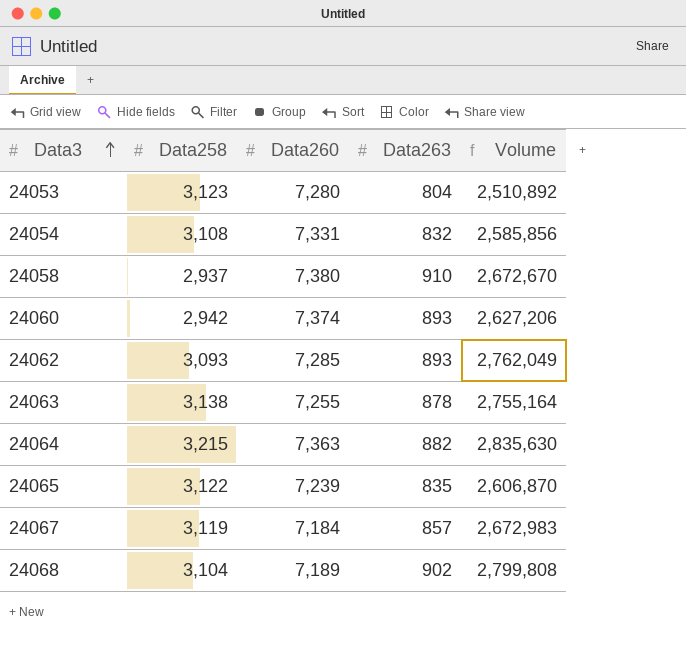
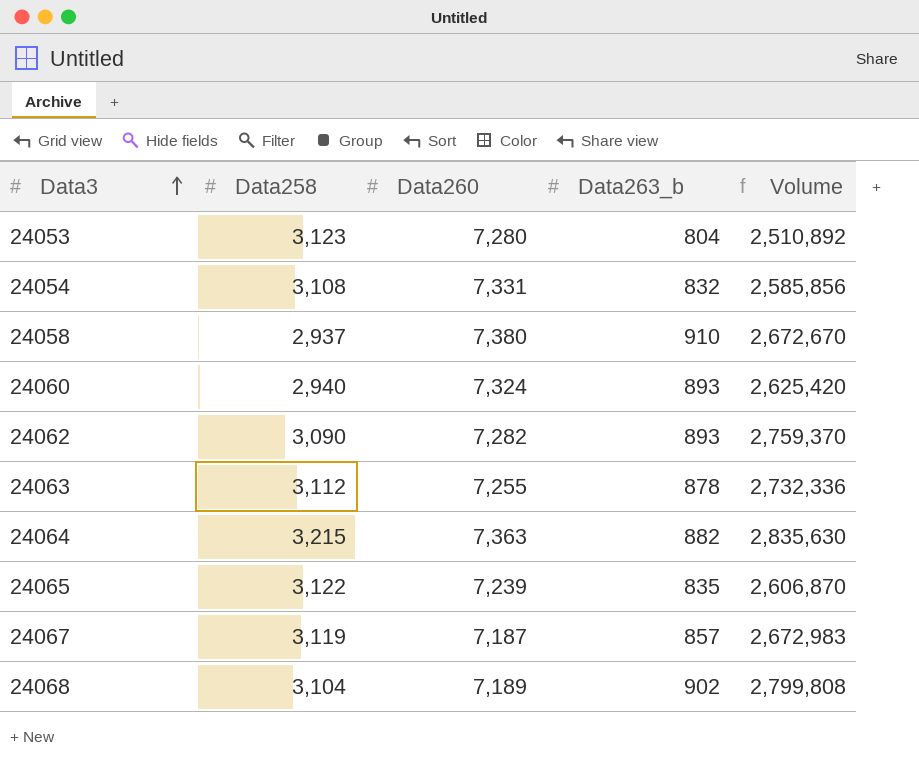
column name: Data263 -> Data263_b
24060 | Data258: 2,942 -> 2,940
24060 | Data260: 7,374 -> 7,324
24060 | Volume: 2,627,206 -> 2,625,420
24062 | Data258: 3,093 -> 3,090
24062 | Data260: 7,285 -> 7,282
24062 | Volume: 2,762,049 -> 2,759,370
24063 | Data258: 3,138 -> 3,112
24063 | Volume: 2,755,164 -> 2,732,336
24067 | Data260: 7,184 -> 7,187

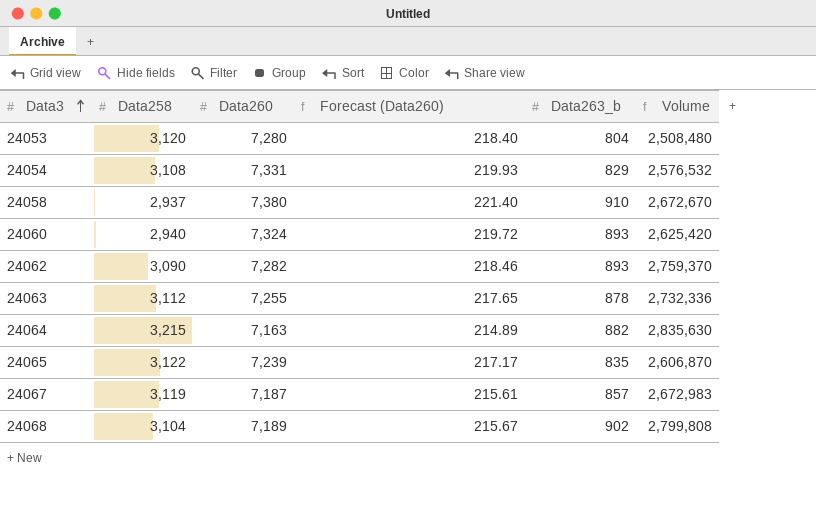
column Forecast (Data260) | formula: none -> [Data260] * 0.03
24053 | Data258: 3,123 -> 3,120
24053 | Volume: 2,510,892 -> 2,508,480
24054 | Data263_b: 832 -> 829
24054 | Volume: 2,585,856 -> 2,576,532
24064 | Data260: 7,363 -> 7,163

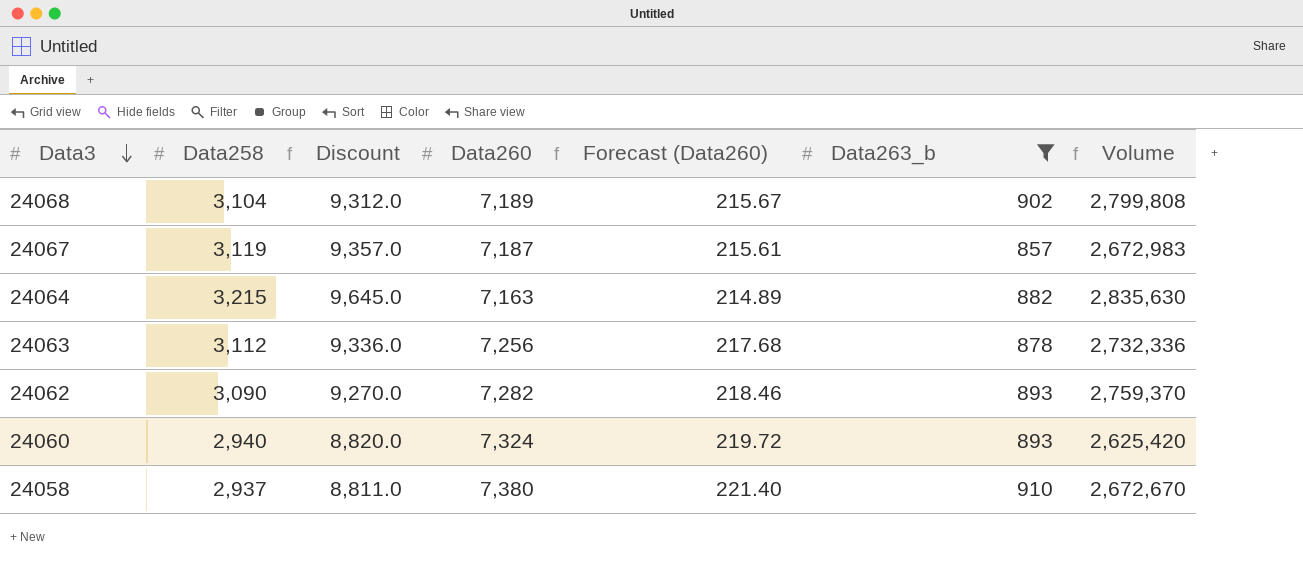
filter: none -> Data263_b >= 857
row order: Data3 ascending -> Data3 descending
column Discount | formula: none -> [Data258] * 3
24063 | Data260: 7,255 -> 7,256
24063 | Forecast (Data260): 217.65 -> 217.68

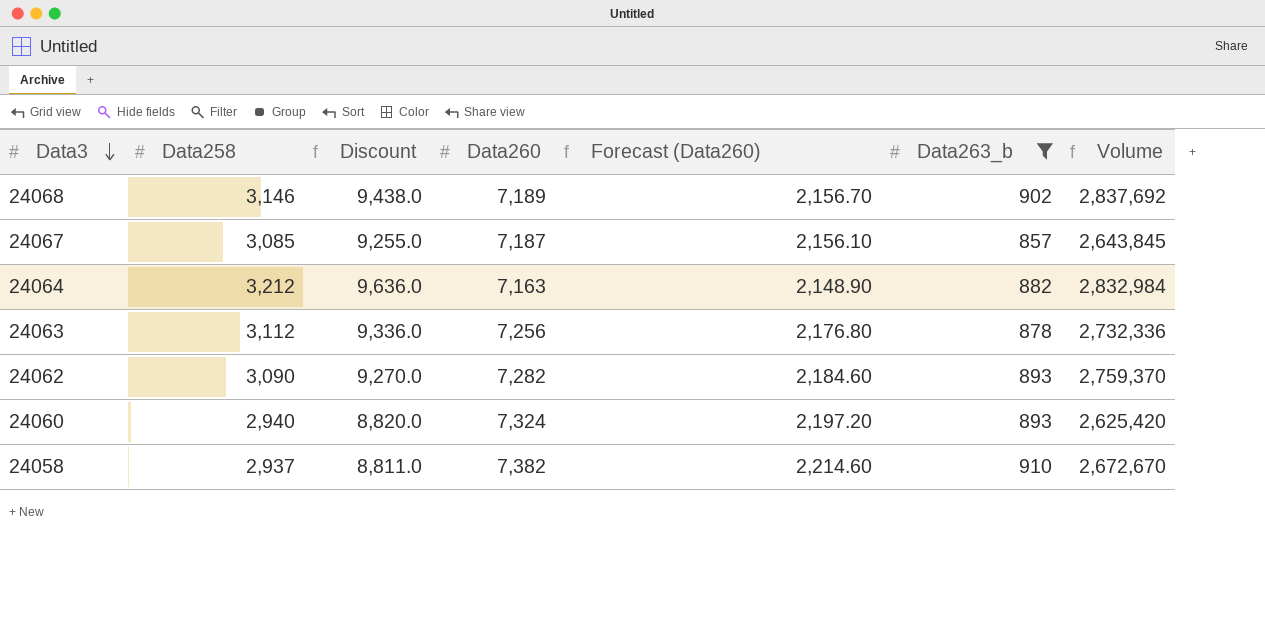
column Forecast (Data260) | formula: [Data260] * 0.03 -> [Data260] * 0.3
24068 | Data258: 3,104 -> 3,146
24068 | Discount: 9,312.0 -> 9,438.0
24068 | Volume: 2,799,808 -> 2,837,692
24067 | Data258: 3,119 -> 3,085
24067 | Discount: 9,357.0 -> 9,255.0
24067 | Volume: 2,672,983 -> 2,643,845
24064 | Data258: 3,215 -> 3,212
24064 | Discount: 9,645.0 -> 9,636.0
24064 | Volume: 2,835,630 -> 2,832,984
24058 | Data260: 7,380 -> 7,382

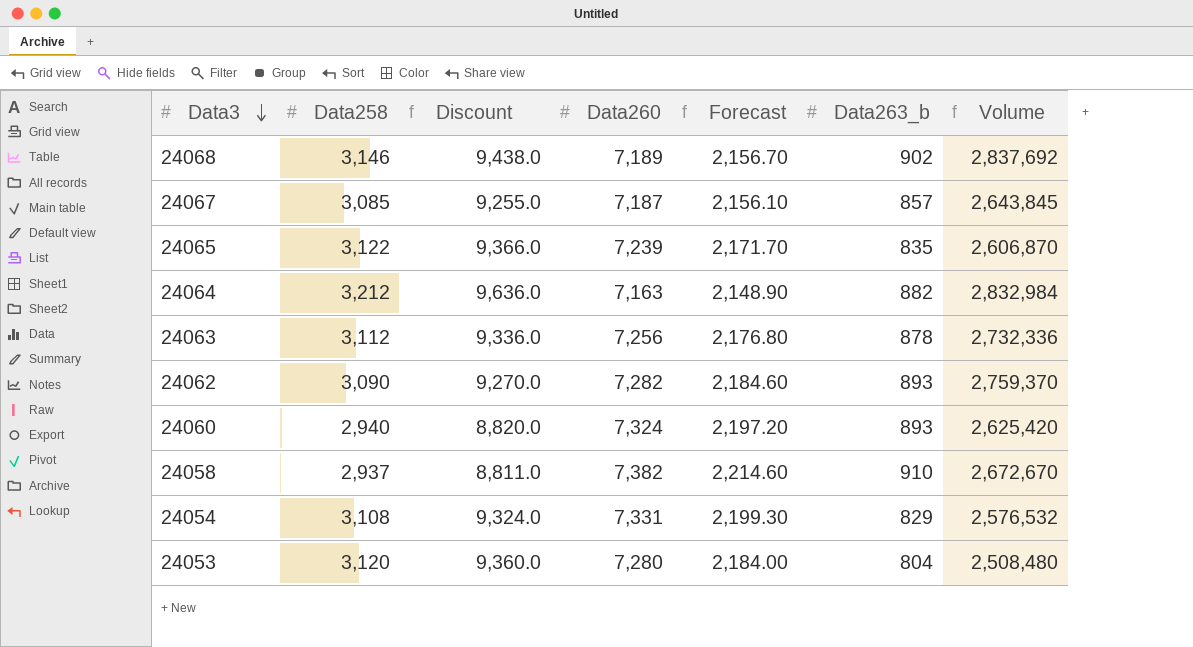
filter: Data263_b >= 857 -> none
column name: Forecast (Data260) -> Forecast

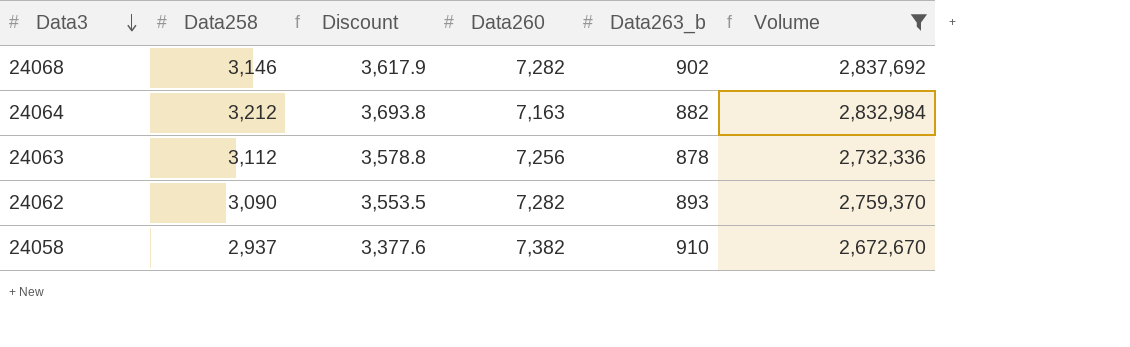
filter: none -> Volume >= 2,672,670
column Forecast | formula: [Data260] * 0.3 -> none
column Discount | formula: [Data258] * 3 -> [Data258] * 1.15
24068 | Data260: 7,189 -> 7,282

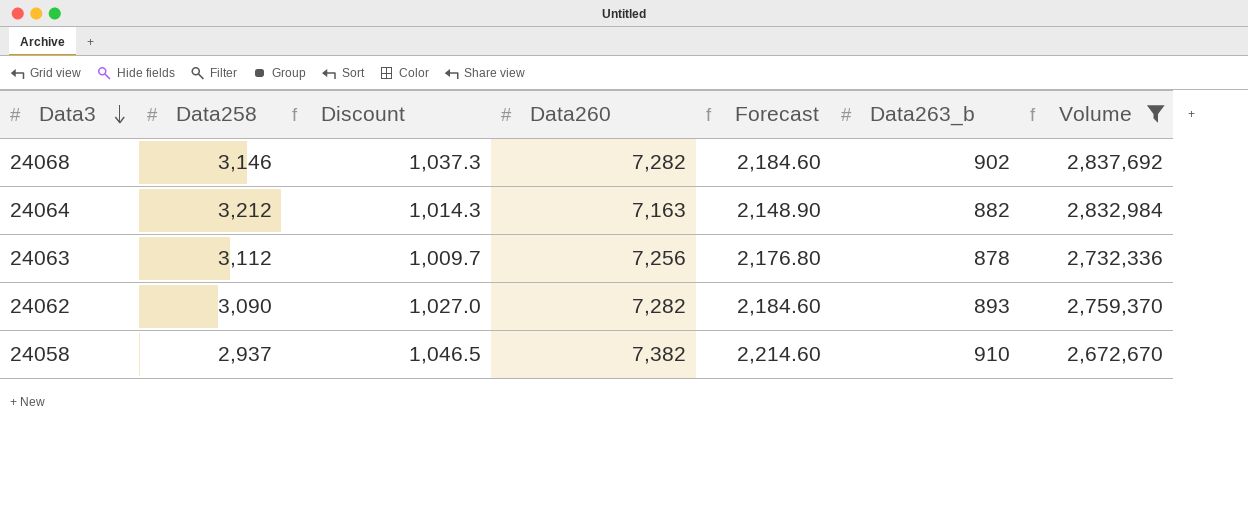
column Discount | formula: [Data258] * 1.15 -> [Data263_b] * 1.15
column Forecast | formula: none -> [Data260] * 0.3

